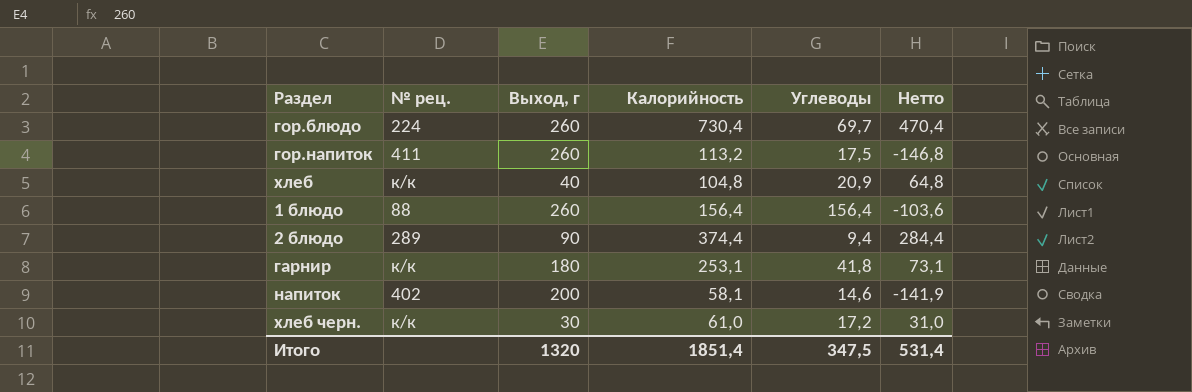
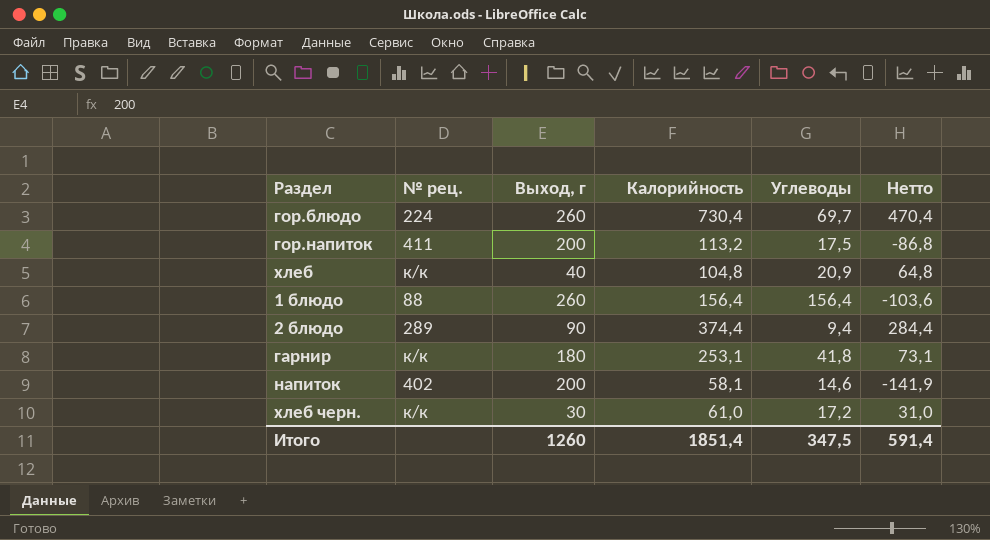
гор.напиток | Выход, г: 260 -> 200
гор.напиток | Нетто: -146,8 -> -86,8
Итого | Выход, г: 1320 -> 1260
Итого | Нетто: 531,4 -> 591,4

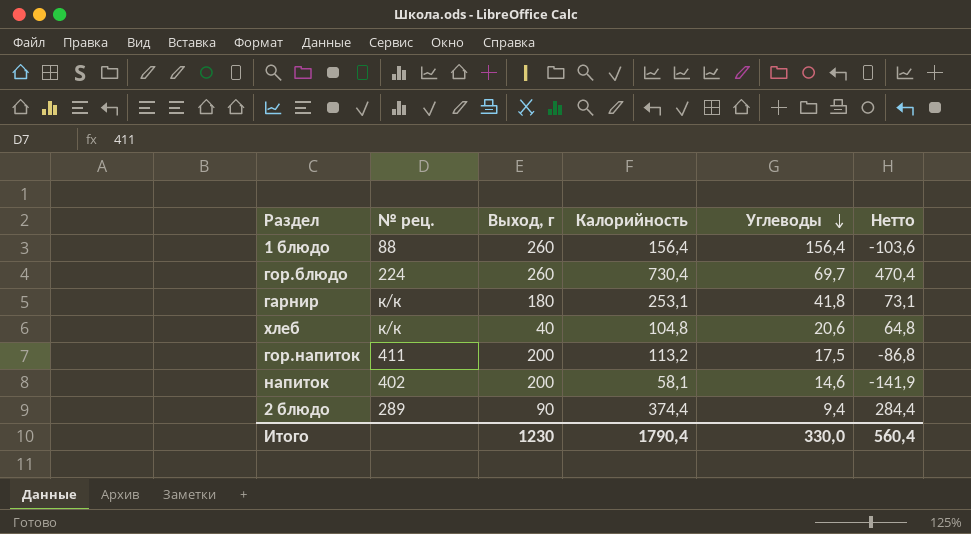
row order: none -> Углеводы descending
row хлеб черн.: к/к | 30 | 61,0 | 17,2 | 31,0 -> none
хлеб | Углеводы: 20,9 -> 20,6
Итого | Выход, г: 1260 -> 1230
Итого | Калорийность: 1851,4 -> 1790,4
Итого | Углеводы: 347,5 -> 330,0
Итого | Нетто: 591,4 -> 560,4

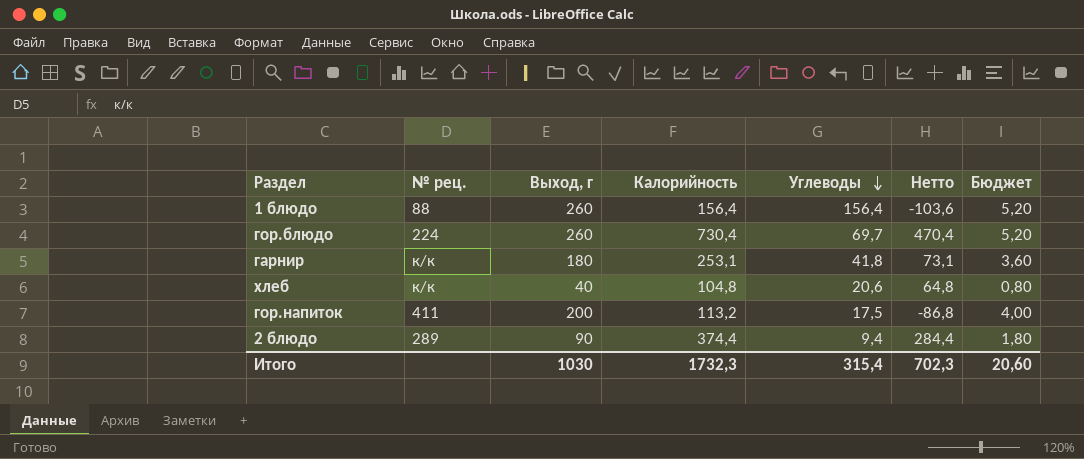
column Бюджет | formula: none -> [Выход, г] * 0,02
row напиток: 402 | 200 | 58,1 | 14,6 | -141,9 -> none
Итого | Выход, г: 1230 -> 1030
Итого | Калорийность: 1790,4 -> 1732,3
Итого | Углеводы: 330,0 -> 315,4
Итого | Нетто: 560,4 -> 702,3

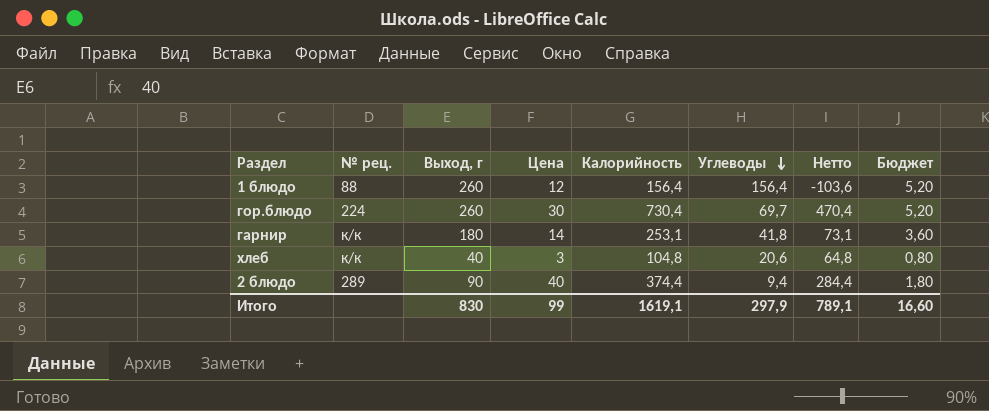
column Цена | position: none -> 4
row гор.напиток: 411 | 200 | 113,2 | 17,5 | -86,8 | 4,00 -> none
Итого | Выход, г: 1030 -> 830
Итого | Калорийность: 1732,3 -> 1619,1
Итого | Углеводы: 315,4 -> 297,9
Итого | Нетто: 702,3 -> 789,1
Итого | Бюджет: 20,60 -> 16,60

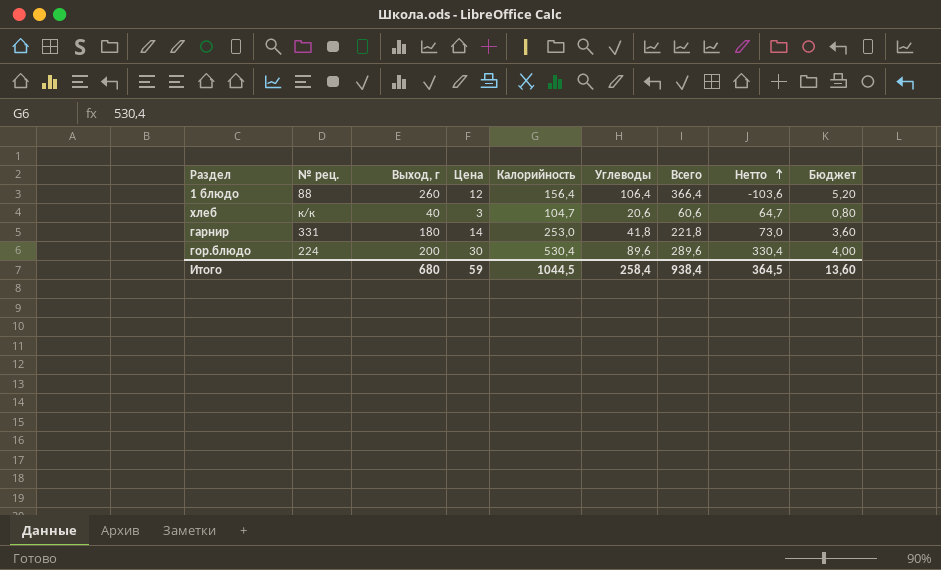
row order: Углеводы descending -> Нетто ascending
column Всего | formula: none -> [Выход, г] + [Углеводы]
row 2 блюдо: 289 | 90 | 40 | 374,4 | 9,4 | 284,4 | 1,80 -> none
1 блюдо | Углеводы: 156,4 -> 106,4
хлеб | Калорийность: 104,8 -> 104,7
хлеб | Нетто: 64,8 -> 64,7
гарнир | № рец.: к/к -> 331
гарнир | Калорийность: 253,1 -> 253,0
гарнир | Нетто: 73,1 -> 73,0
гор.блюдо | Выход, г: 260 -> 200
гор.блюдо | Калорийность: 730,4 -> 530,4
гор.блюдо | Углеводы: 69,7 -> 89,6
гор.блюдо | Нетто: 470,4 -> 330,4
гор.блюдо | Бюджет: 5,20 -> 4,00
Итого | Выход, г: 830 -> 680
Итого | Цена: 99 -> 59
Итого | Калорийность: 1619,1 -> 1044,5
Итого | Углеводы: 297,9 -> 258,4
Итого | Нетто: 789,1 -> 364,5
Итого | Бюджет: 16,60 -> 13,60

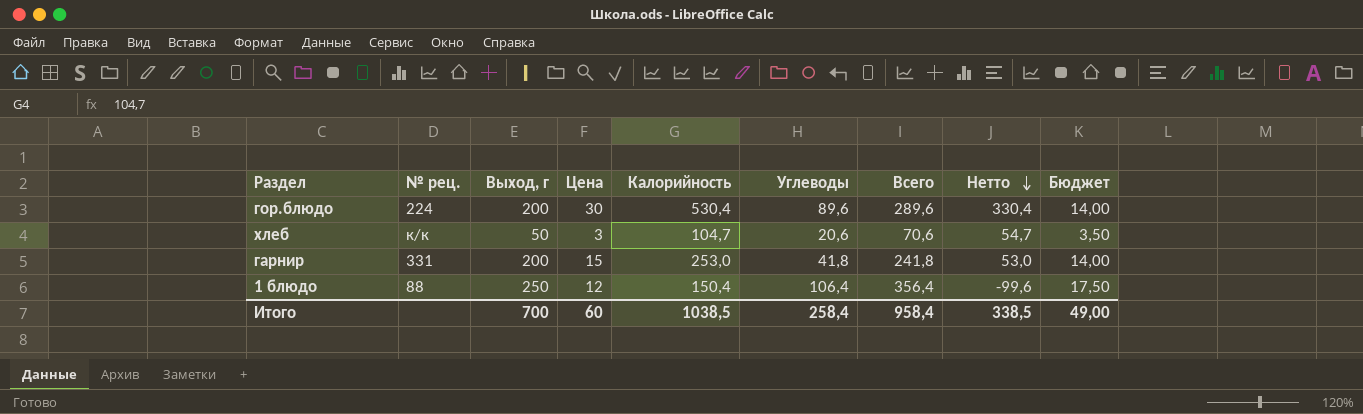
row order: Нетто ascending -> Нетто descending
column Бюджет | formula: [Выход, г] * 0,02 -> [Выход, г] * 0,07
хлеб | Выход, г: 40 -> 50
хлеб | Всего: 60,6 -> 70,6
хлеб | Нетто: 64,7 -> 54,7
гарнир | Выход, г: 180 -> 200
гарнир | Цена: 14 -> 15
гарнир | Всего: 221,8 -> 241,8
гарнир | Нетто: 73,0 -> 53,0
1 блюдо | Выход, г: 260 -> 250
1 блюдо | Калорийность: 156,4 -> 150,4
1 блюдо | Всего: 366,4 -> 356,4
1 блюдо | Нетто: -103,6 -> -99,6
Итого | Выход, г: 680 -> 700
Итого | Цена: 59 -> 60
Итого | Калорийность: 1044,5 -> 1038,5
Итого | Всего: 938,4 -> 958,4
Итого | Нетто: 364,5 -> 338,5
Итого | Бюджет: 13,60 -> 49,00

